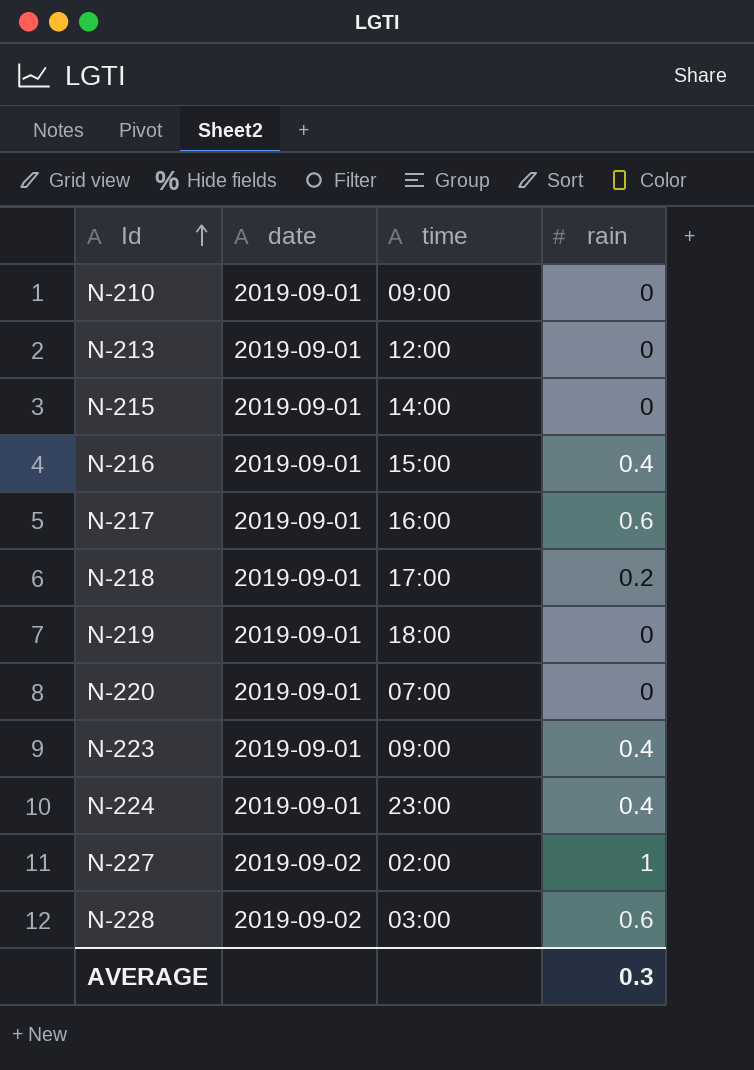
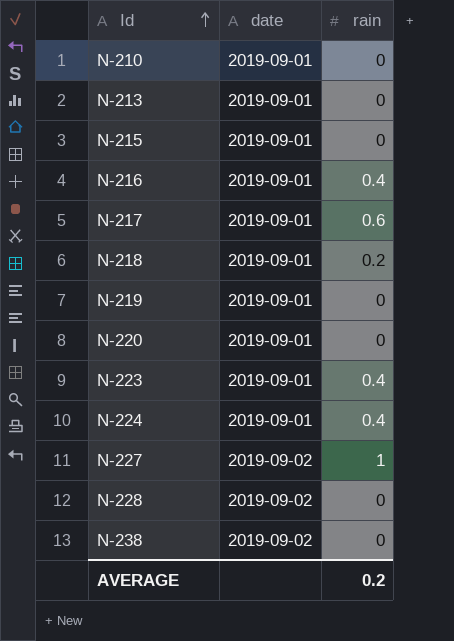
column time | position: 3 -> none
N-228 | rain: 0.6 -> 0
row N-238: none -> 2019-09-02 | 0
AVERAGE | rain: 0.3 -> 0.2

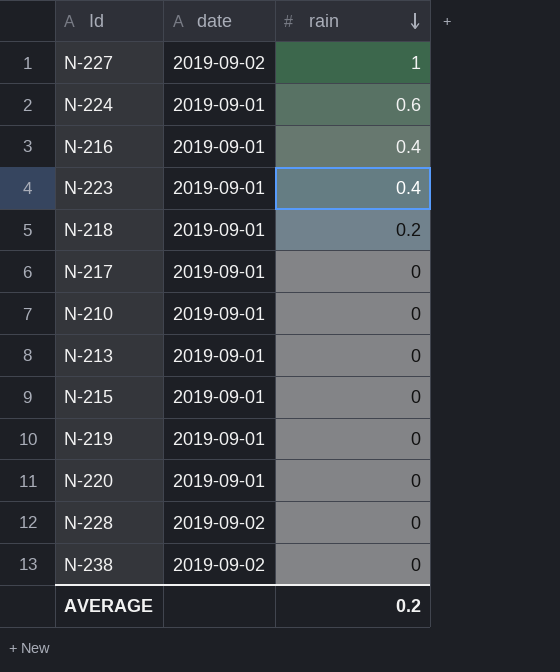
row order: Id ascending -> rain descending
N-224 | rain: 0.4 -> 0.6
N-217 | rain: 0.6 -> 0

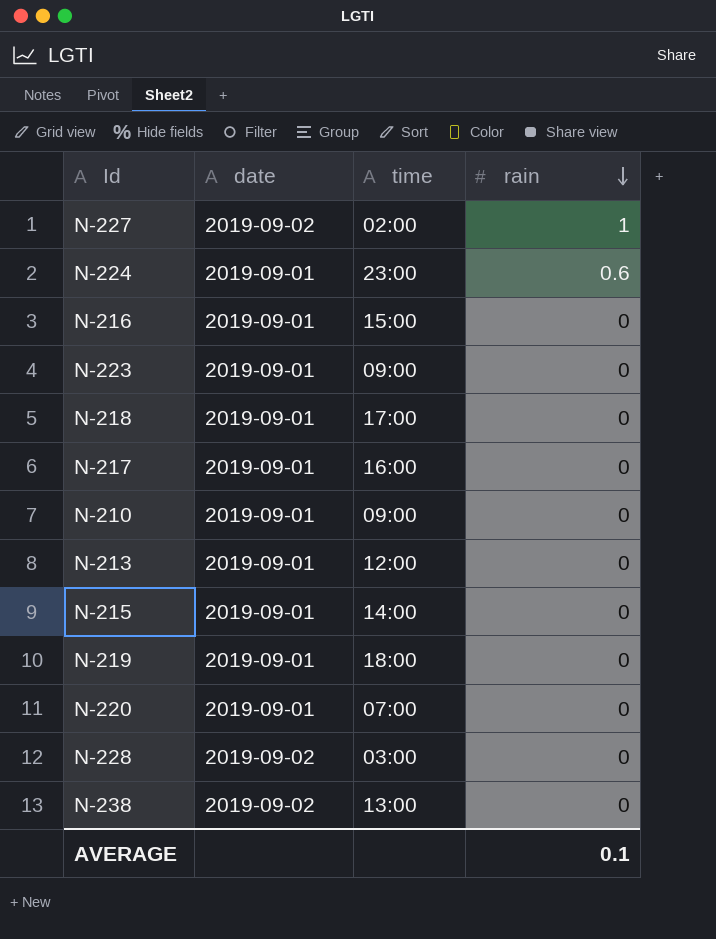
column time | position: none -> 3
N-216 | rain: 0.4 -> 0
N-223 | rain: 0.4 -> 0
N-218 | rain: 0.2 -> 0
AVERAGE | rain: 0.2 -> 0.1

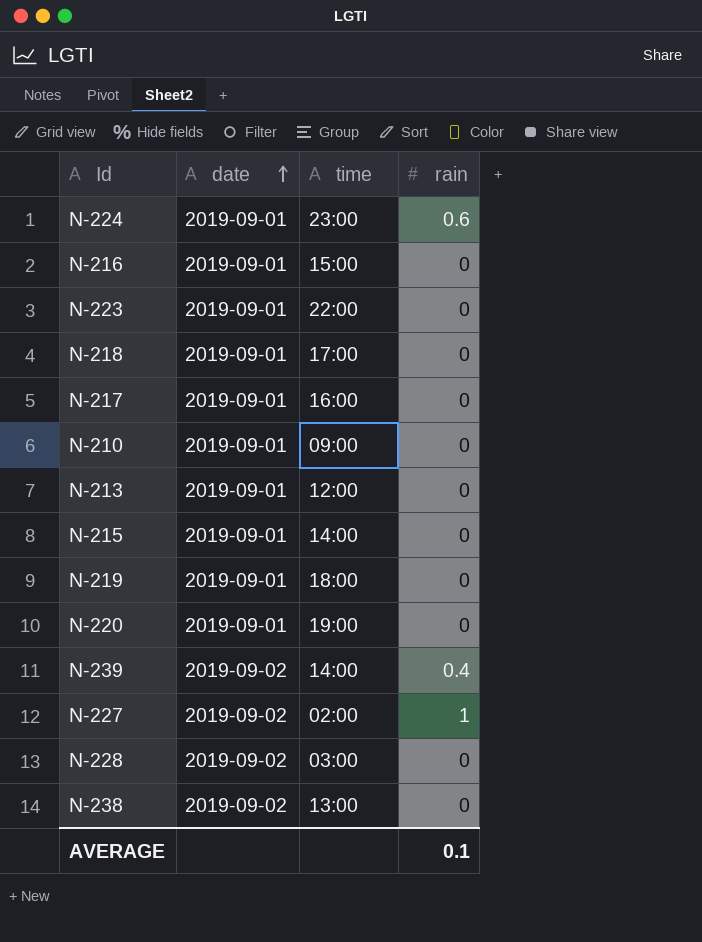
row order: rain descending -> date ascending
N-223 | time: 09:00 -> 22:00
N-220 | time: 07:00 -> 19:00
row N-239: none -> 2019-09-02 | 14:00 | 0.4

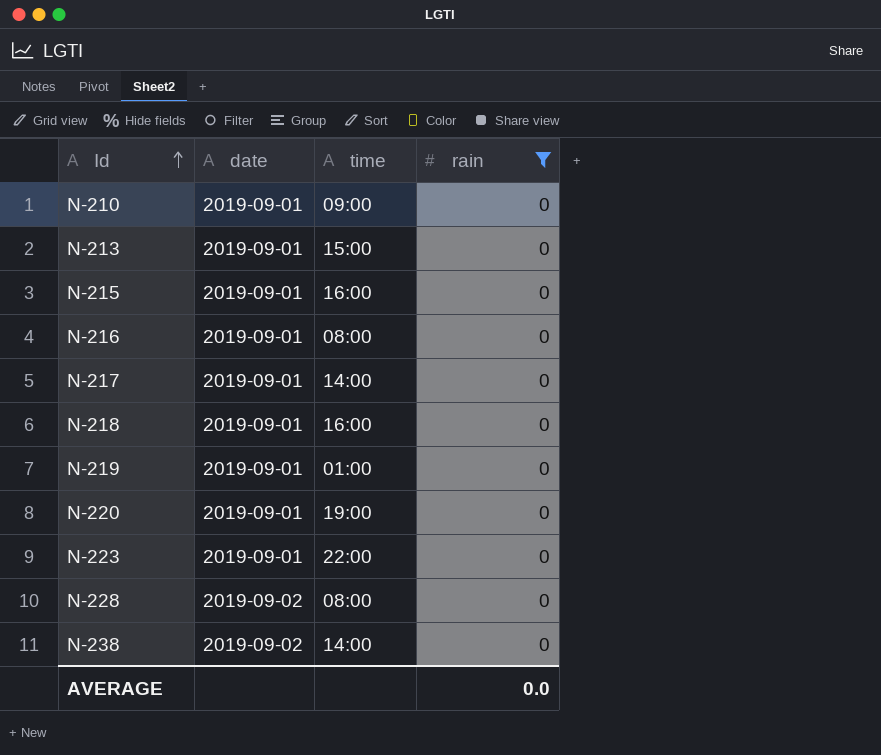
filter: none -> rain = 0
row order: date ascending -> Id ascending
N-213 | time: 12:00 -> 15:00
N-215 | time: 14:00 -> 16:00
N-216 | time: 15:00 -> 08:00
N-217 | time: 16:00 -> 14:00
N-218 | time: 17:00 -> 16:00
N-219 | time: 18:00 -> 01:00
N-228 | time: 03:00 -> 08:00
N-238 | time: 13:00 -> 14:00
AVERAGE | rain: 0.1 -> 0.0

